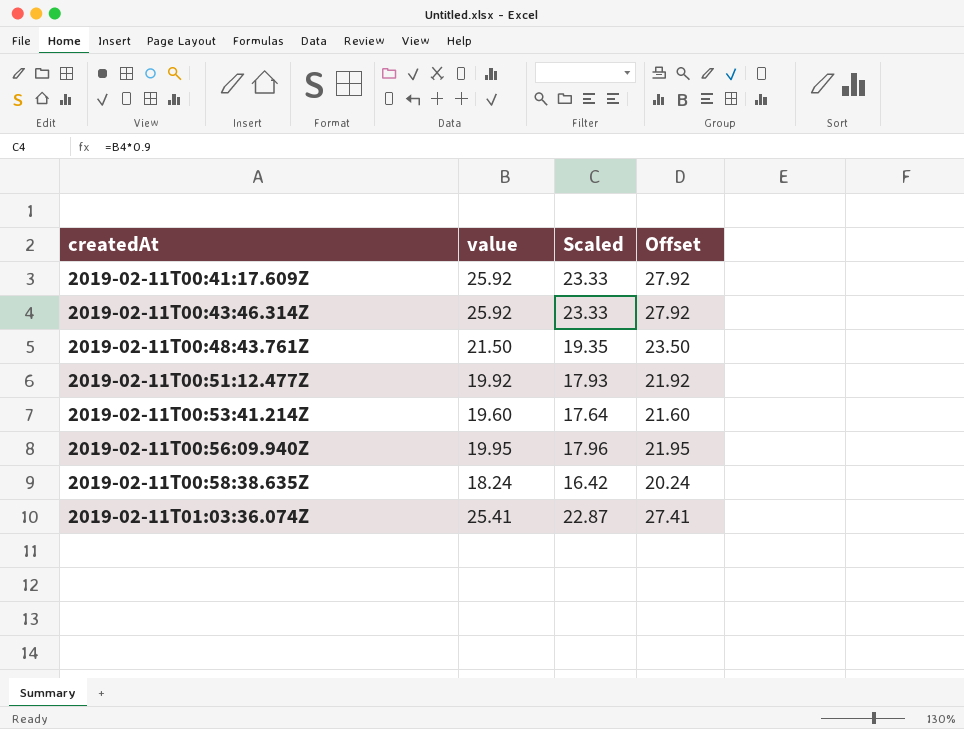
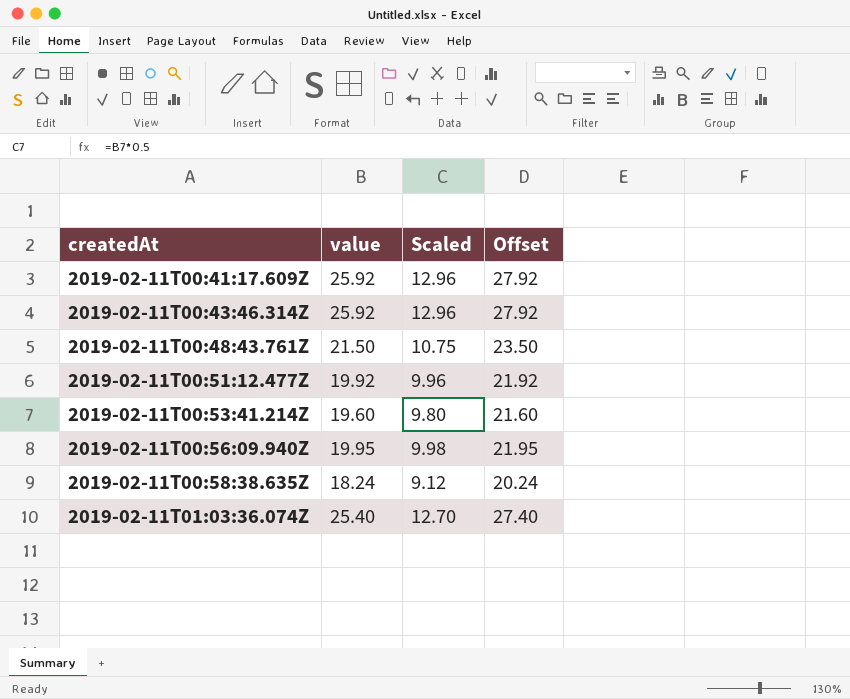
column Scaled | formula: [value] * 0.9 -> [value] * 0.5
2019-02-11T01:03:36.074Z | value: 25.41 -> 25.40
2019-02-11T01:03:36.074Z | Offset: 27.41 -> 27.40

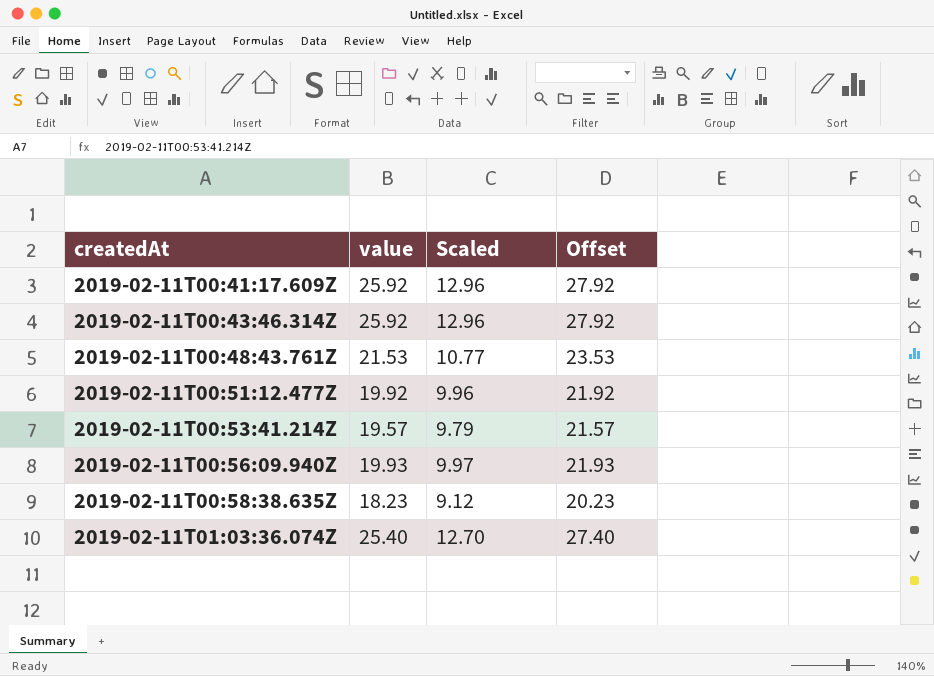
2019-02-11T00:48:43.761Z | value: 21.50 -> 21.53
2019-02-11T00:48:43.761Z | Scaled: 10.75 -> 10.77
2019-02-11T00:48:43.761Z | Offset: 23.50 -> 23.53
2019-02-11T00:53:41.214Z | value: 19.60 -> 19.57
2019-02-11T00:53:41.214Z | Scaled: 9.80 -> 9.79
2019-02-11T00:53:41.214Z | Offset: 21.60 -> 21.57
2019-02-11T00:56:09.940Z | value: 19.95 -> 19.93
2019-02-11T00:56:09.940Z | Scaled: 9.98 -> 9.97
2019-02-11T00:56:09.940Z | Offset: 21.95 -> 21.93
2019-02-11T00:58:38.635Z | value: 18.24 -> 18.23
2019-02-11T00:58:38.635Z | Offset: 20.24 -> 20.23

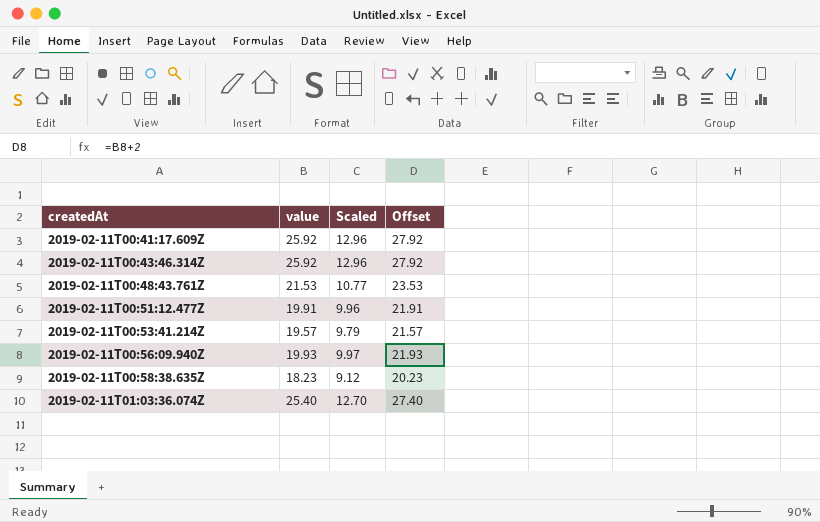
2019-02-11T00:51:12.477Z | value: 19.92 -> 19.91
2019-02-11T00:51:12.477Z | Offset: 21.92 -> 21.91

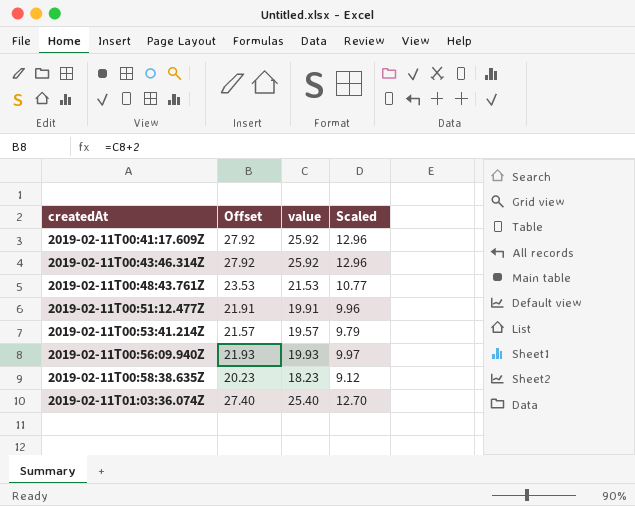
column Offset | position: 4 -> 2

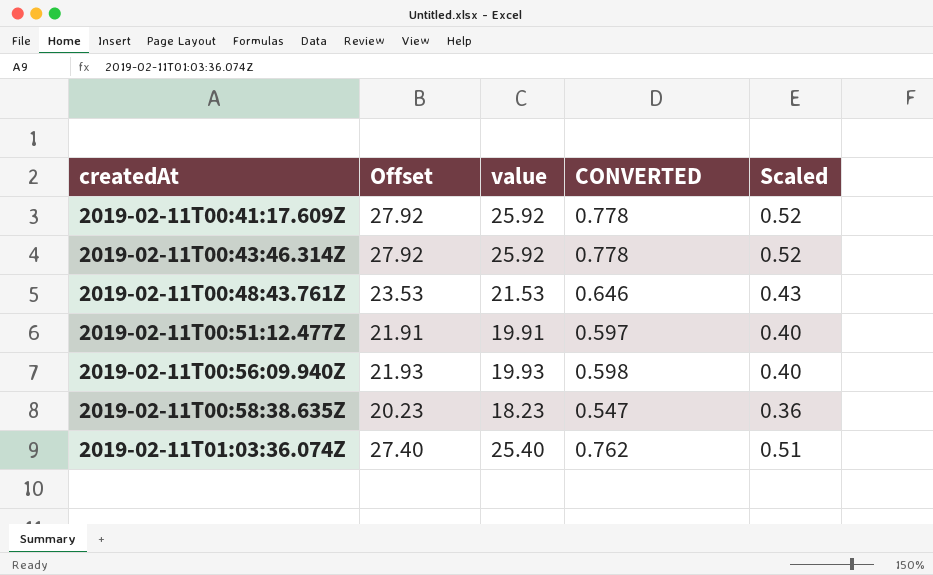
column CONVERTED | formula: none -> [value] * 0.03
column Scaled | formula: [value] * 0.5 -> [value] * 0.02
row 2019-02-11T00:53:41.214Z: 21.57 | 19.57 | 9.79 -> none

